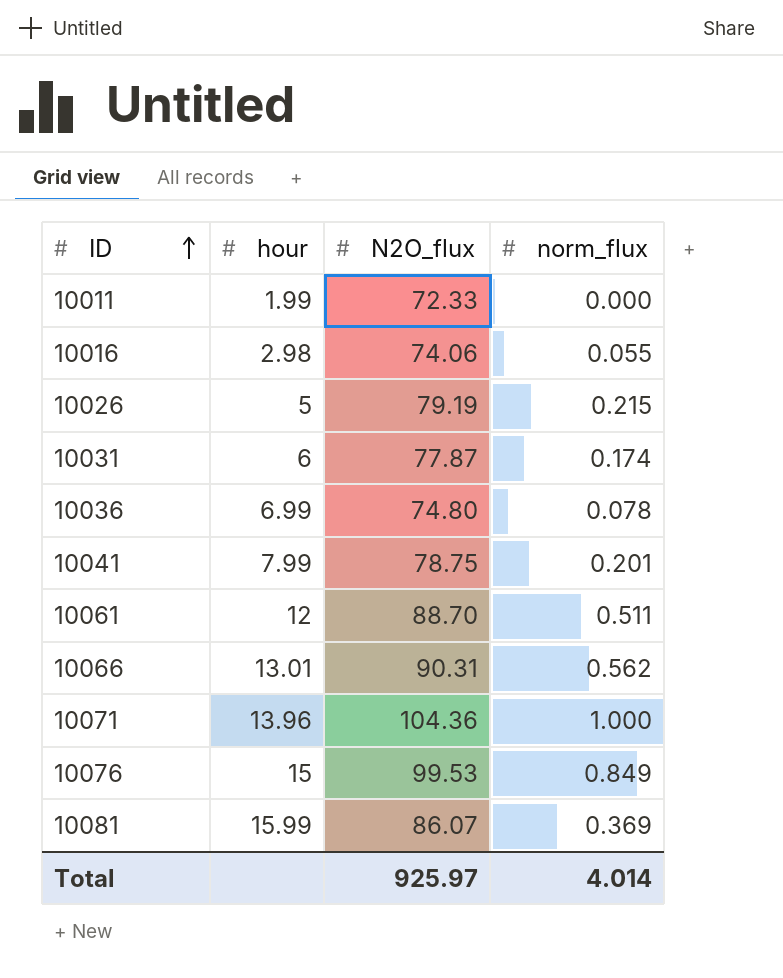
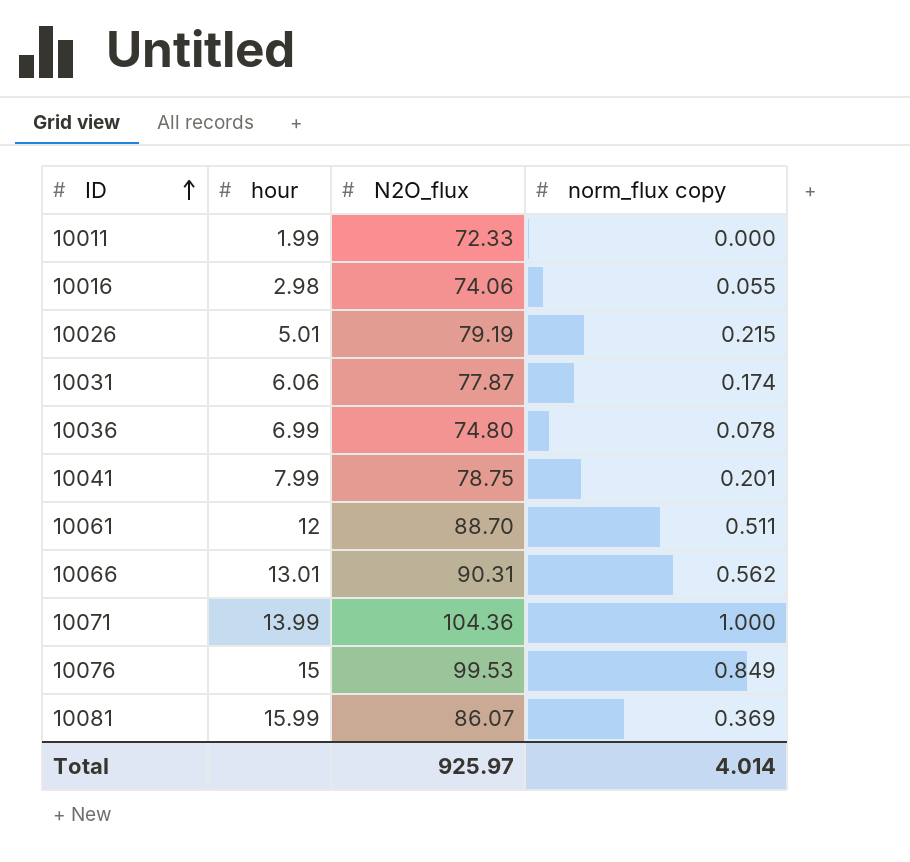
column name: norm_flux -> norm_flux copy
10026 | hour: 5 -> 5.01
10031 | hour: 6 -> 6.06
10071 | hour: 13.96 -> 13.99

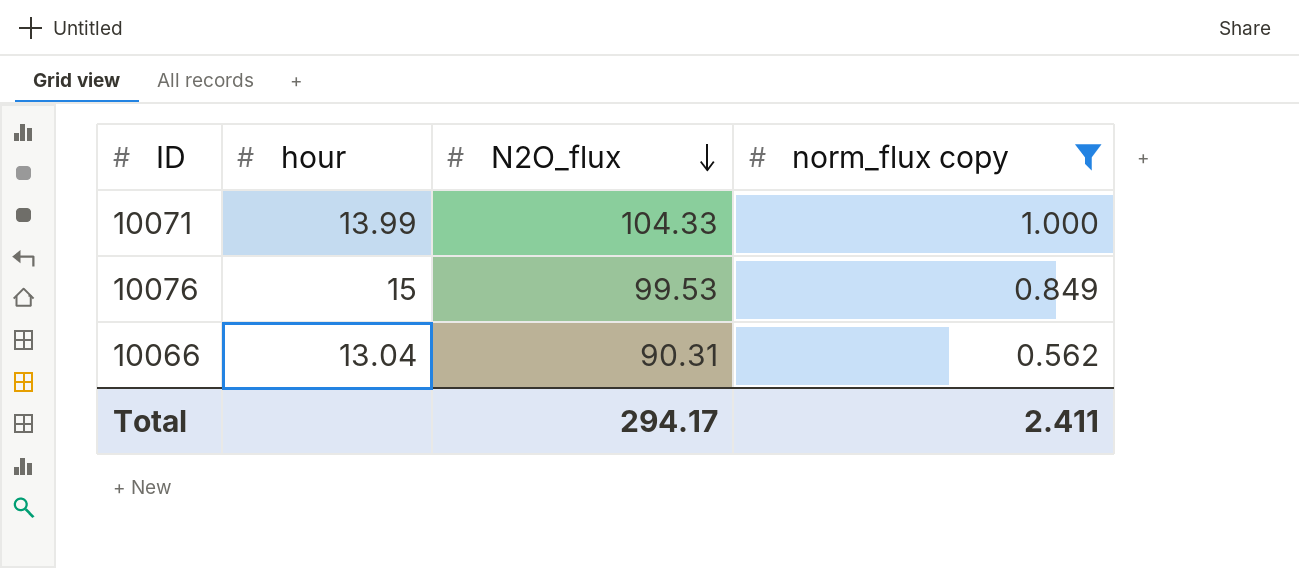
filter: none -> norm_flux copy >= 0.562
row order: ID ascending -> N2O_flux descending
10071 | N2O_flux: 104.36 -> 104.33
10066 | hour: 13.01 -> 13.04
Total | N2O_flux: 925.97 -> 294.17
Total | norm_flux copy: 4.014 -> 2.411

